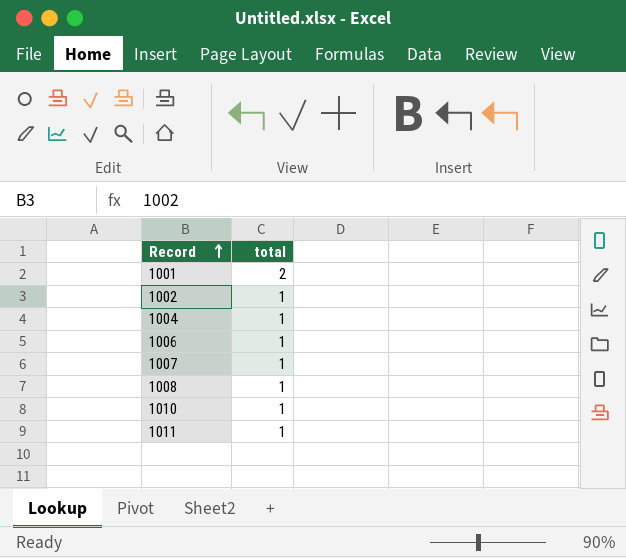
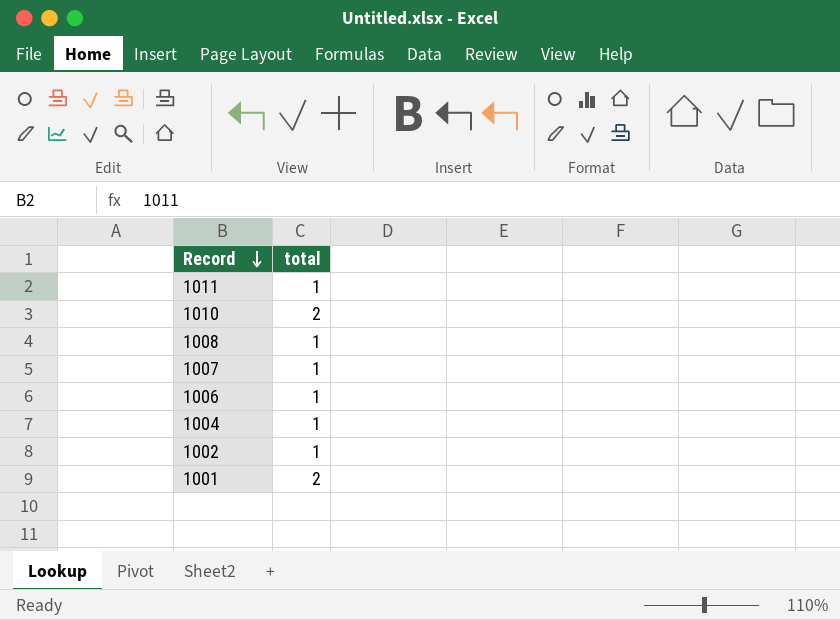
row order: Record ascending -> Record descending
1010 | total: 1 -> 2

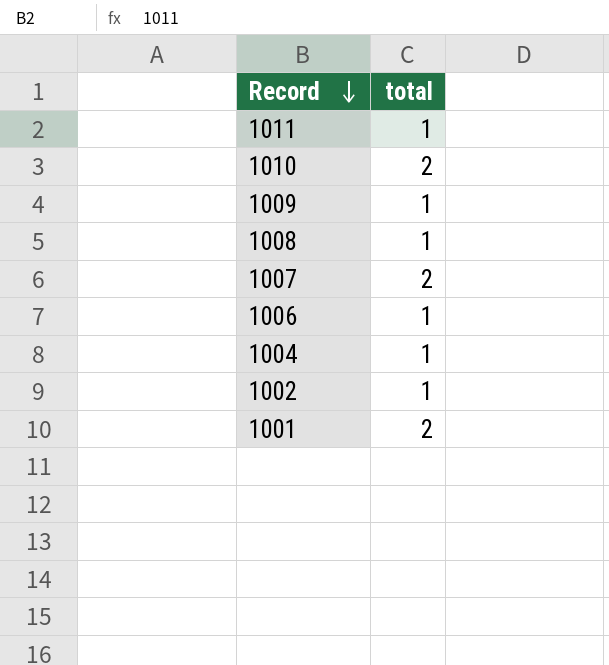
row 1009: none -> 1
1007 | total: 1 -> 2

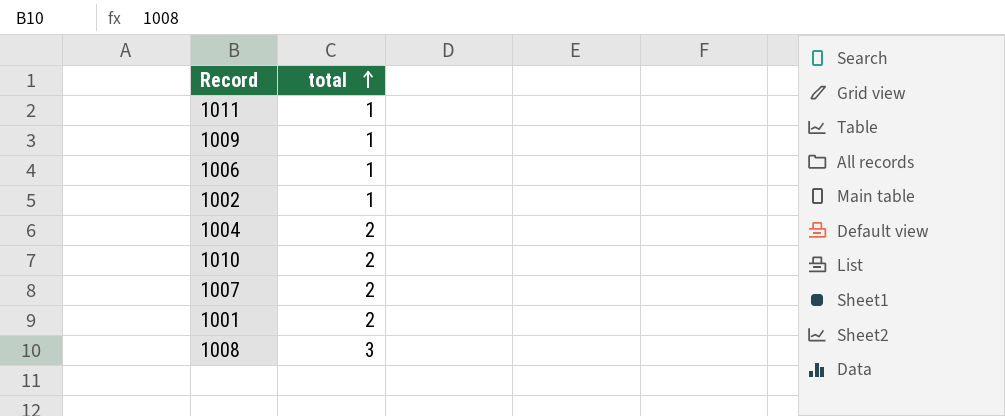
row order: Record descending -> total ascending
1004 | total: 1 -> 2
1008 | total: 1 -> 3

